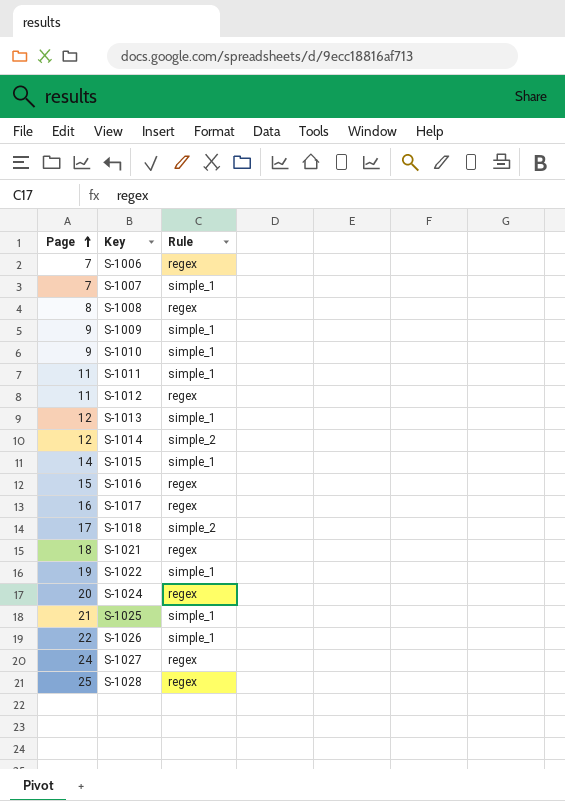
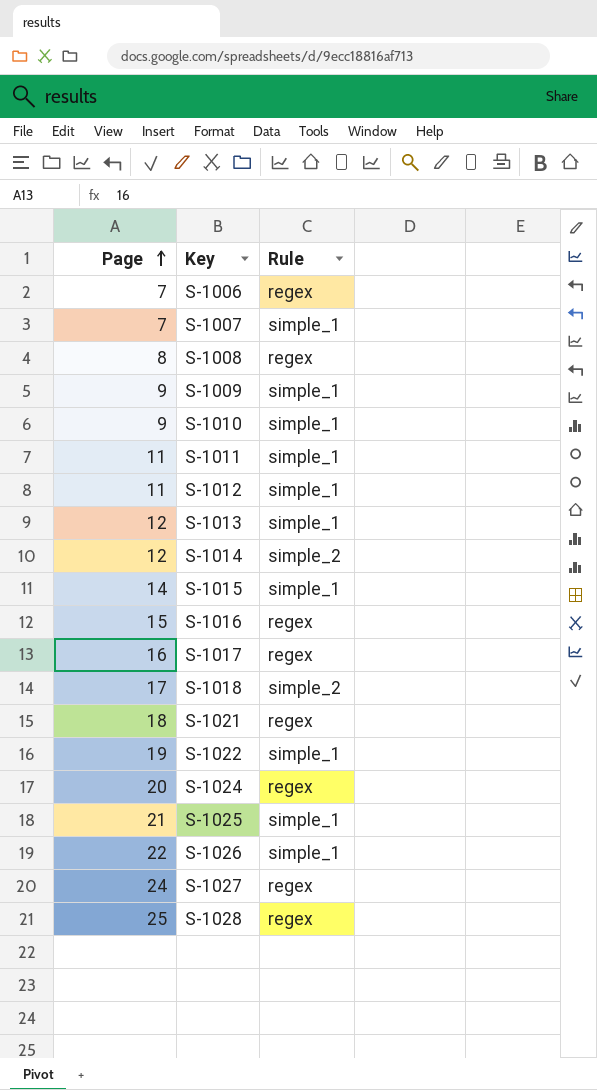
S-1012 | Rule: regex -> simple_1

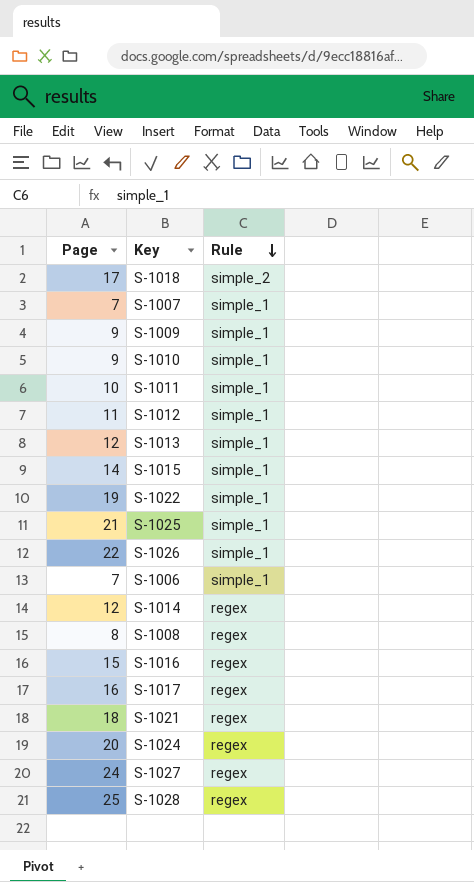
row order: Page ascending -> Rule descending
S-1011 | Page: 11 -> 10
S-1006 | Rule: regex -> simple_1
S-1014 | Rule: simple_2 -> regex

